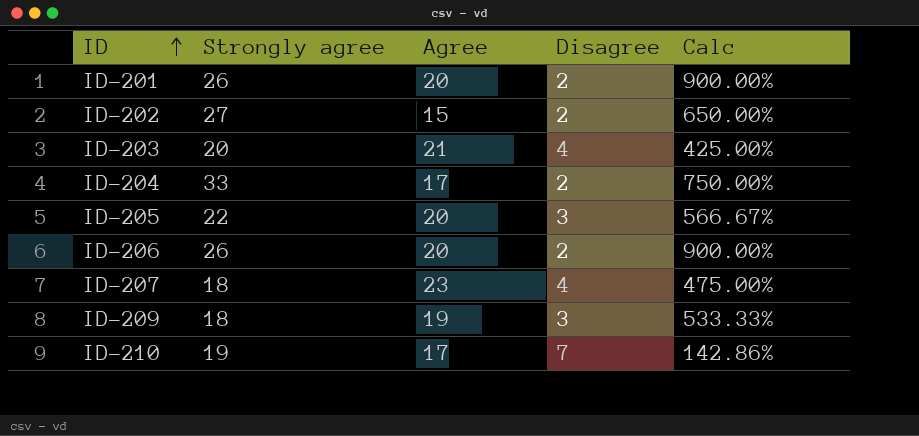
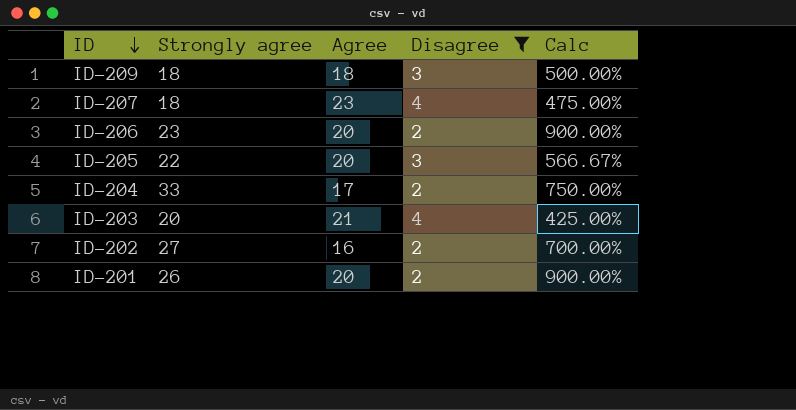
filter: none -> Disagree != 7
row order: ID ascending -> ID descending
ID-209 | Agree: 19 -> 18
ID-209 | Calc: 533.33% -> 500.00%
ID-206 | Strongly agree: 26 -> 23
ID-202 | Agree: 15 -> 16
ID-202 | Calc: 650.00% -> 700.00%

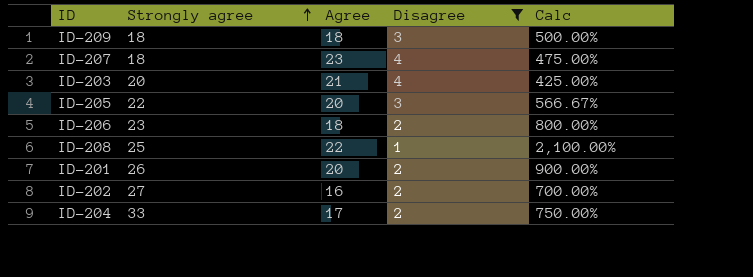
row order: ID descending -> Strongly agree ascending
ID-206 | Agree: 20 -> 18
ID-206 | Calc: 900.00% -> 800.00%
row ID-208: none -> 25 | 22 | 1 | 2,100.00%

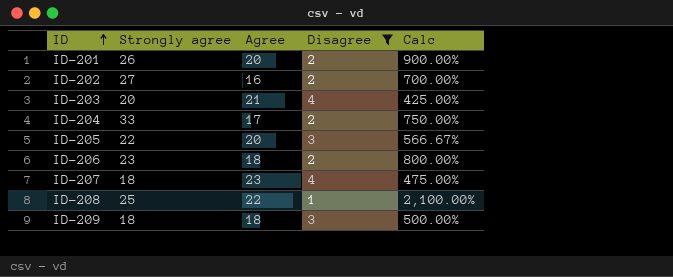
row order: Strongly agree ascending -> ID ascending

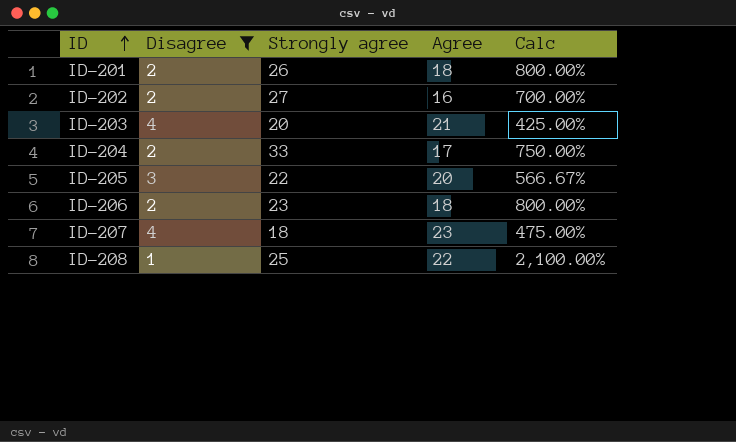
column Disagree | position: 4 -> 2
row ID-209: 18 | 18 | 3 | 500.00% -> none
ID-201 | Agree: 20 -> 18
ID-201 | Calc: 900.00% -> 800.00%

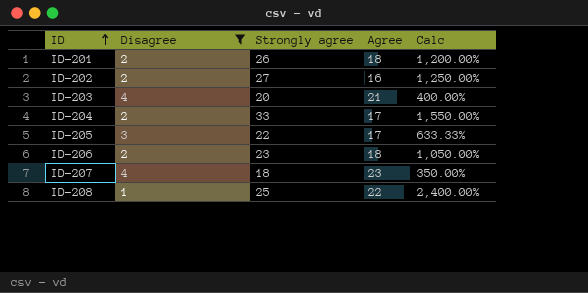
column Calc | formula: ([Agree] - [Disagree]) / [Disagree] -> ([Strongly agree] - [Disagree]) / [Disagree]
ID-205 | Agree: 20 -> 17

